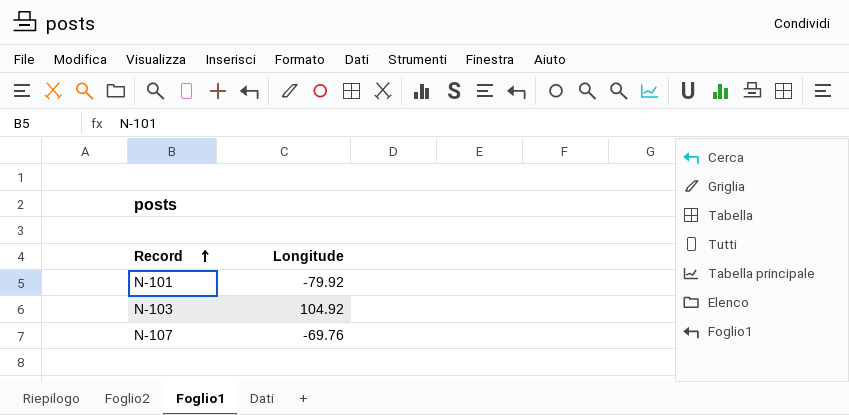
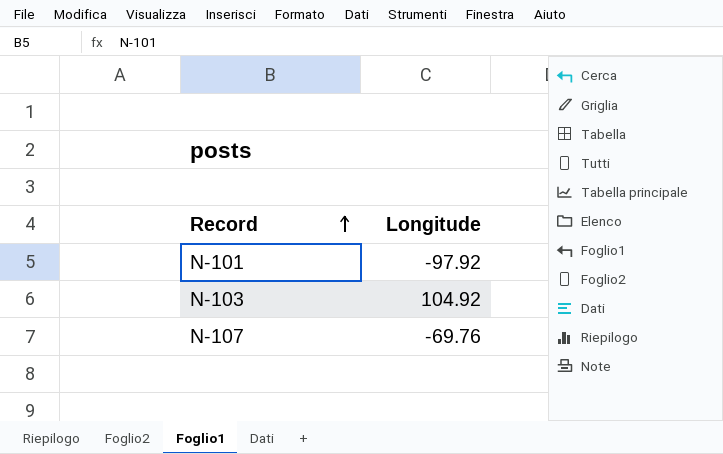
N-101 | Longitude: -79.92 -> -97.92

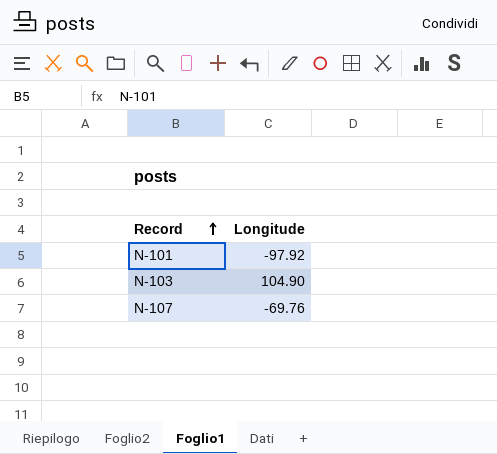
N-103 | Longitude: 104.92 -> 104.90

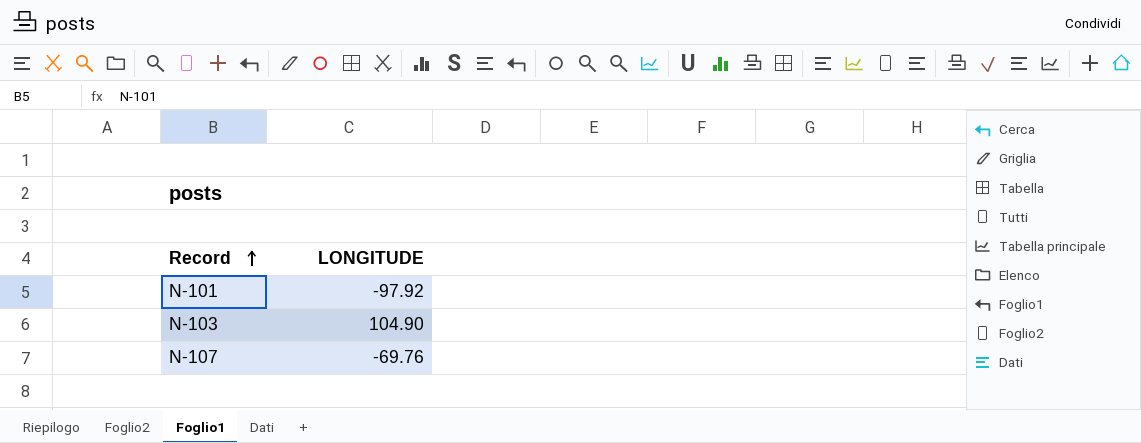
column name: Longitude -> LONGITUDE

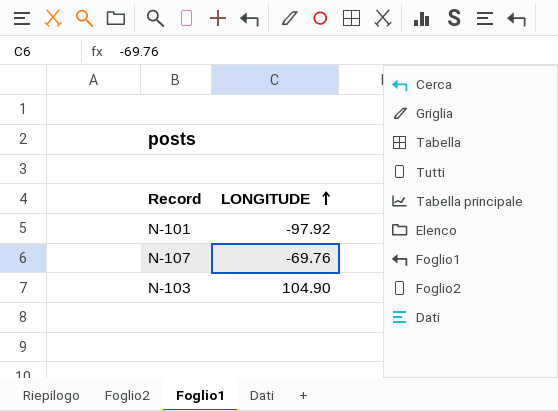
row order: Record ascending -> LONGITUDE ascending

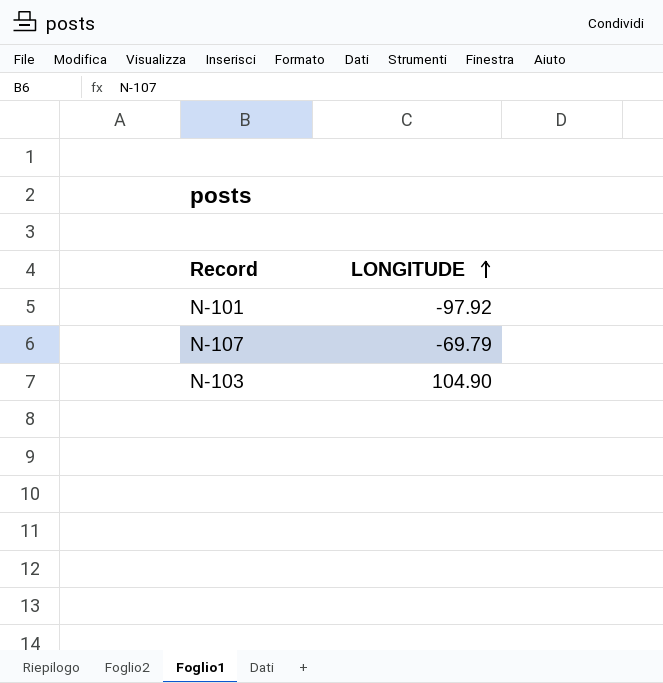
N-107 | LONGITUDE: -69.76 -> -69.79

